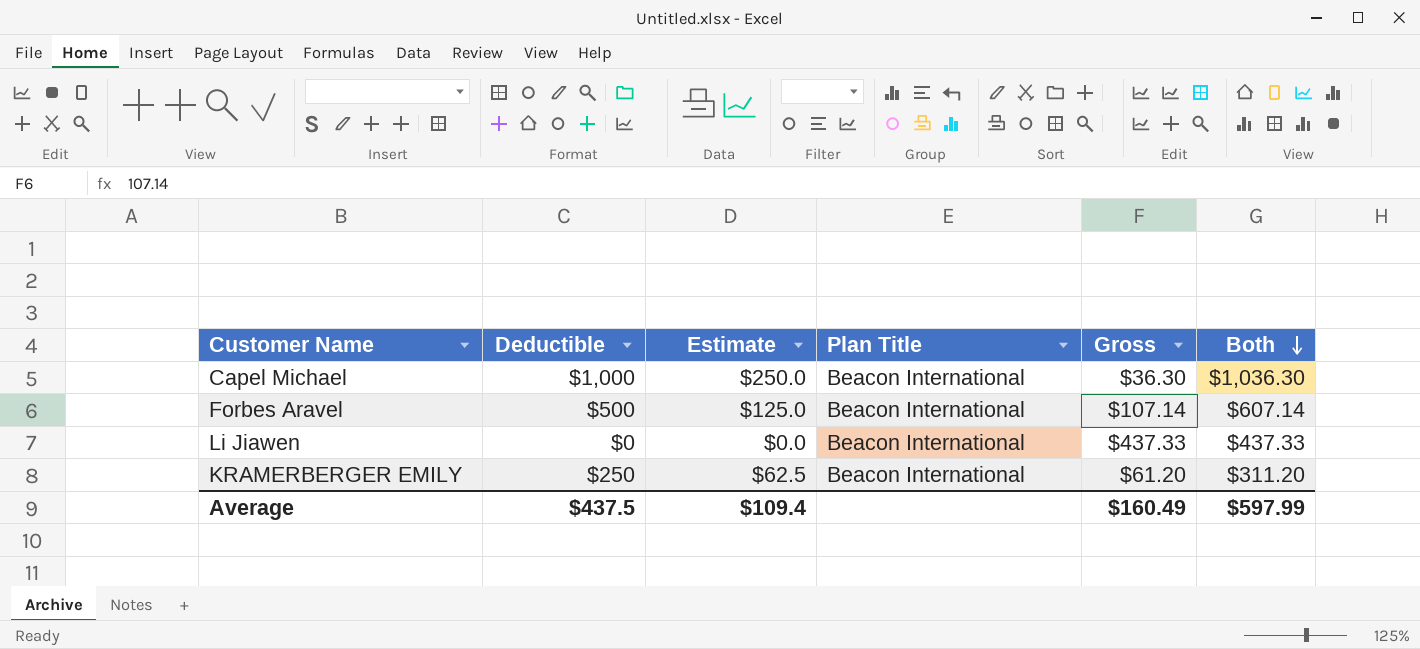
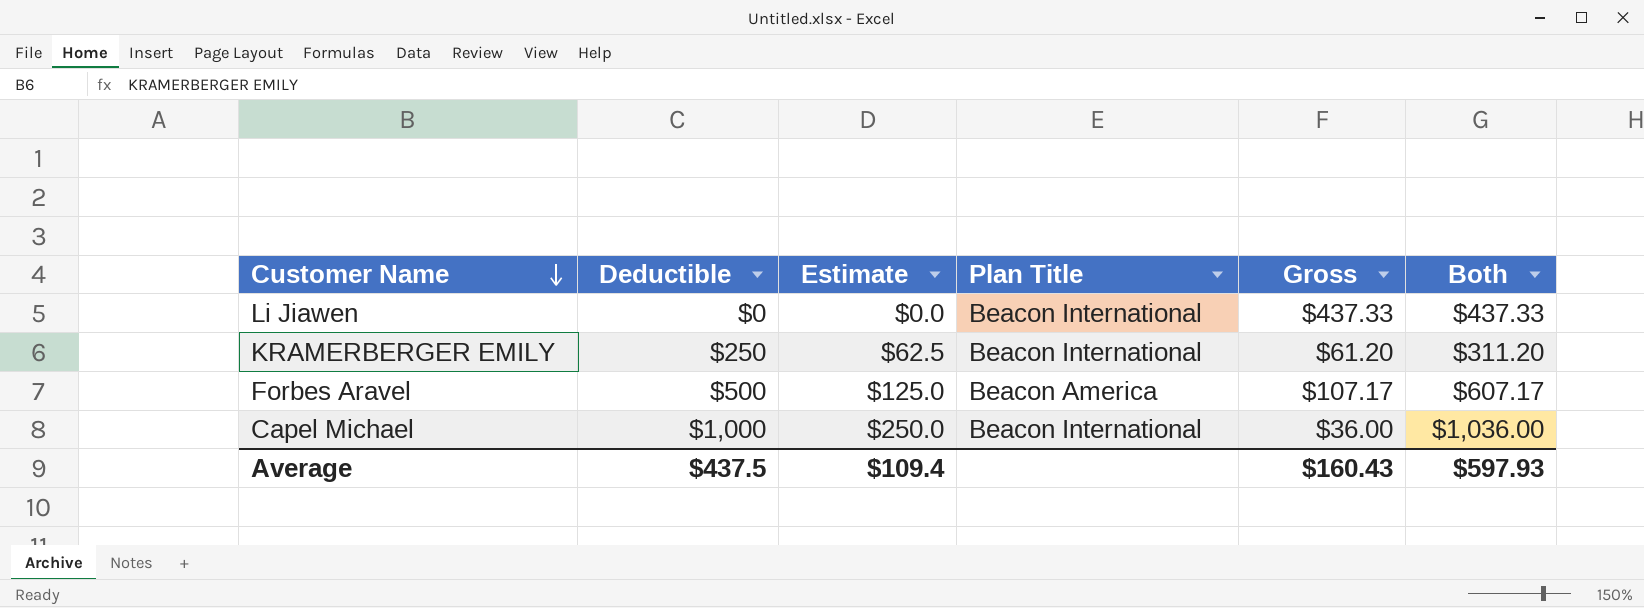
row order: Both descending -> Customer Name descending
Forbes Aravel | Plan Title: Beacon International -> Beacon America
Forbes Aravel | Gross: $107.14 -> $107.17
Forbes Aravel | Both: $607.14 -> $607.17
Capel Michael | Gross: $36.30 -> $36.00
Capel Michael | Both: $1,036.30 -> $1,036.00
Average | Gross: $160.49 -> $160.43
Average | Both: $597.99 -> $597.93

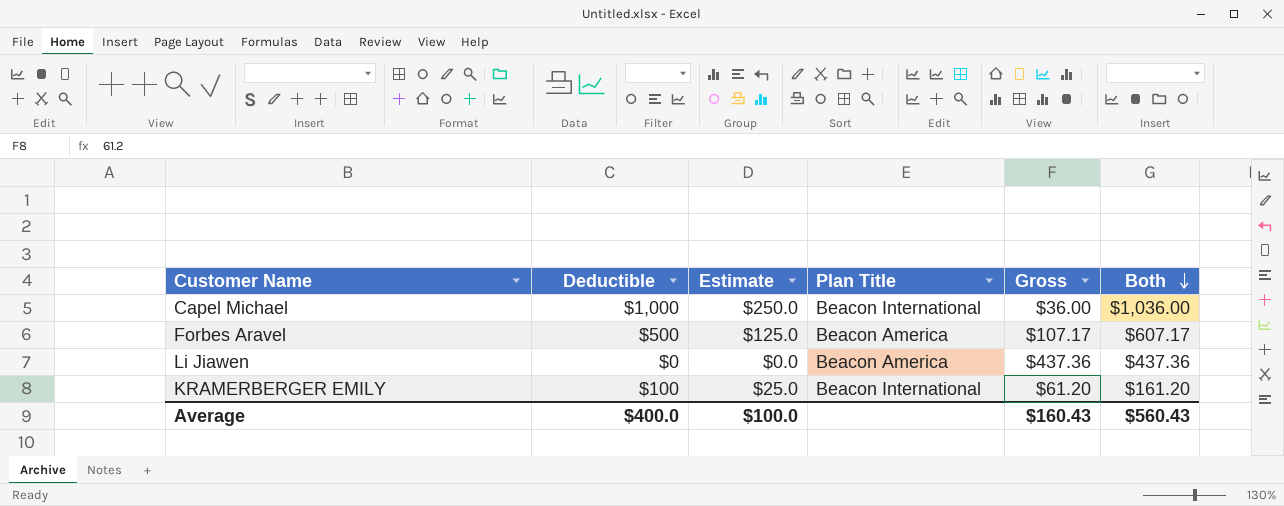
row order: Customer Name descending -> Both descending
Li Jiawen | Plan Title: Beacon International -> Beacon America
Li Jiawen | Gross: $437.33 -> $437.36
Li Jiawen | Both: $437.33 -> $437.36
KRAMERBERGER EMILY | Deductible: $250 -> $100
KRAMERBERGER EMILY | Estimate: $62.5 -> $25.0
KRAMERBERGER EMILY | Both: $311.20 -> $161.20
Average | Deductible: $437.5 -> $400.0
Average | Estimate: $109.4 -> $100.0
Average | Both: $597.93 -> $560.43

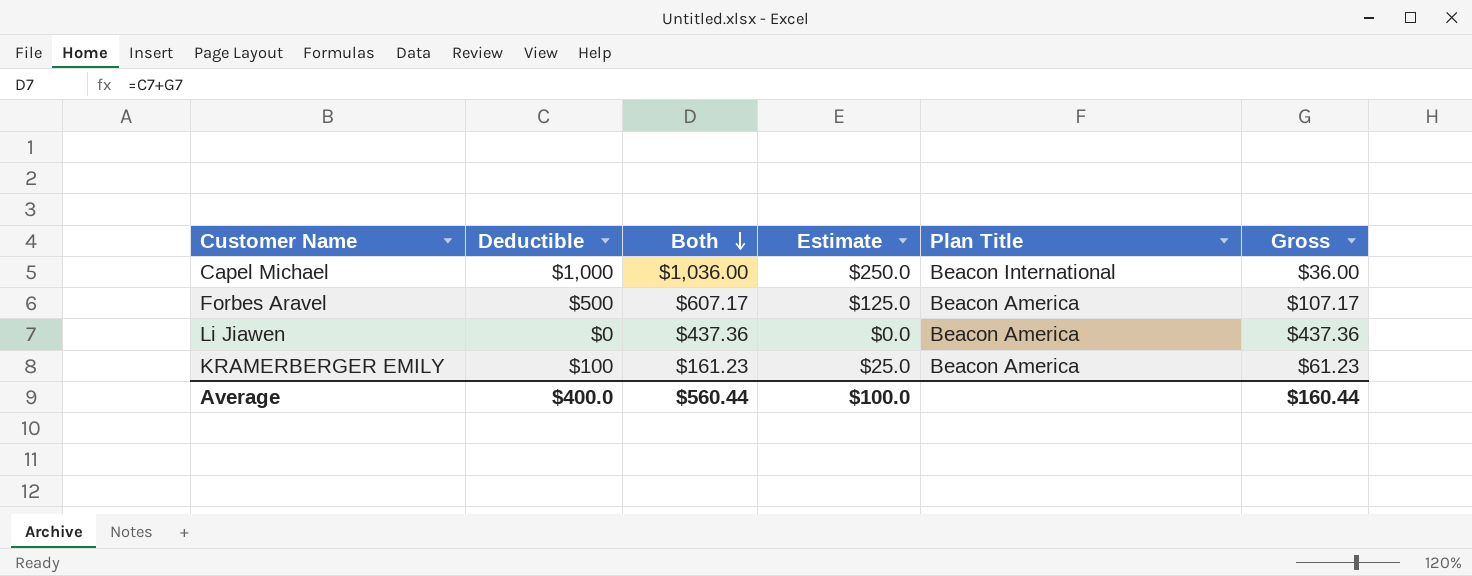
column Both | position: 6 -> 3
KRAMERBERGER EMILY | Both: $161.20 -> $161.23
KRAMERBERGER EMILY | Plan Title: Beacon International -> Beacon America
KRAMERBERGER EMILY | Gross: $61.20 -> $61.23
Average | Both: $560.43 -> $560.44
Average | Gross: $160.43 -> $160.44

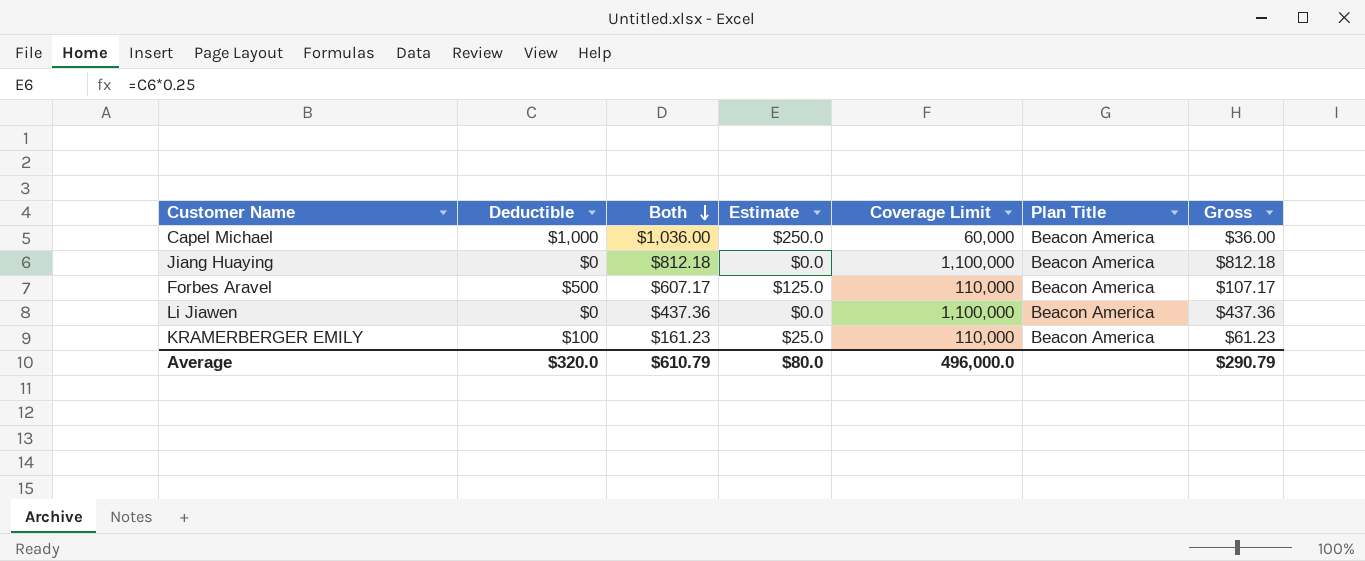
column Coverage Limit | position: none -> 5
Capel Michael | Plan Title: Beacon International -> Beacon America
row Jiang Huaying: none -> $0 | $812.18 | $0.0 | 1,100,000 | Beacon America | $812.18
Average | Deductible: $400.0 -> $320.0
Average | Both: $560.44 -> $610.79
Average | Estimate: $100.0 -> $80.0
Average | Gross: $160.44 -> $290.79

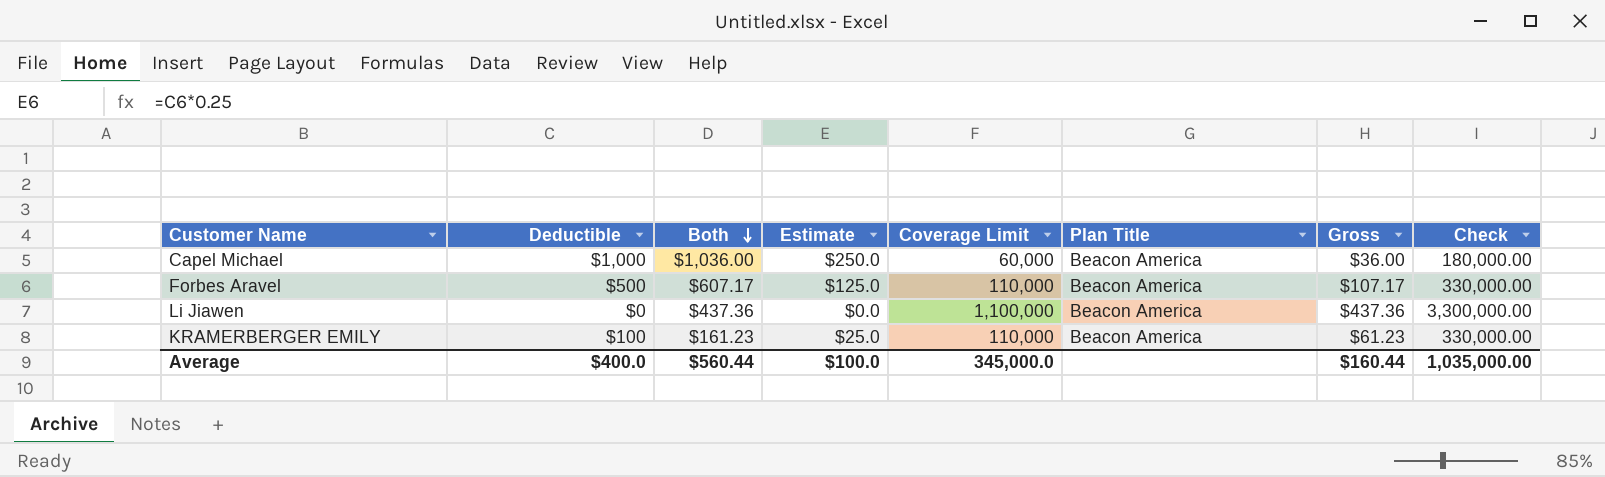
column Check | formula: none -> [Coverage Limit] * 3
row Jiang Huaying: $0 | $812.18 | $0.0 | 1,100,000 | Beacon America | $812.18 -> none
Average | Deductible: $320.0 -> $400.0
Average | Both: $610.79 -> $560.44
Average | Estimate: $80.0 -> $100.0
Average | Coverage Limit: 496,000.0 -> 345,000.0
Average | Gross: $290.79 -> $160.44

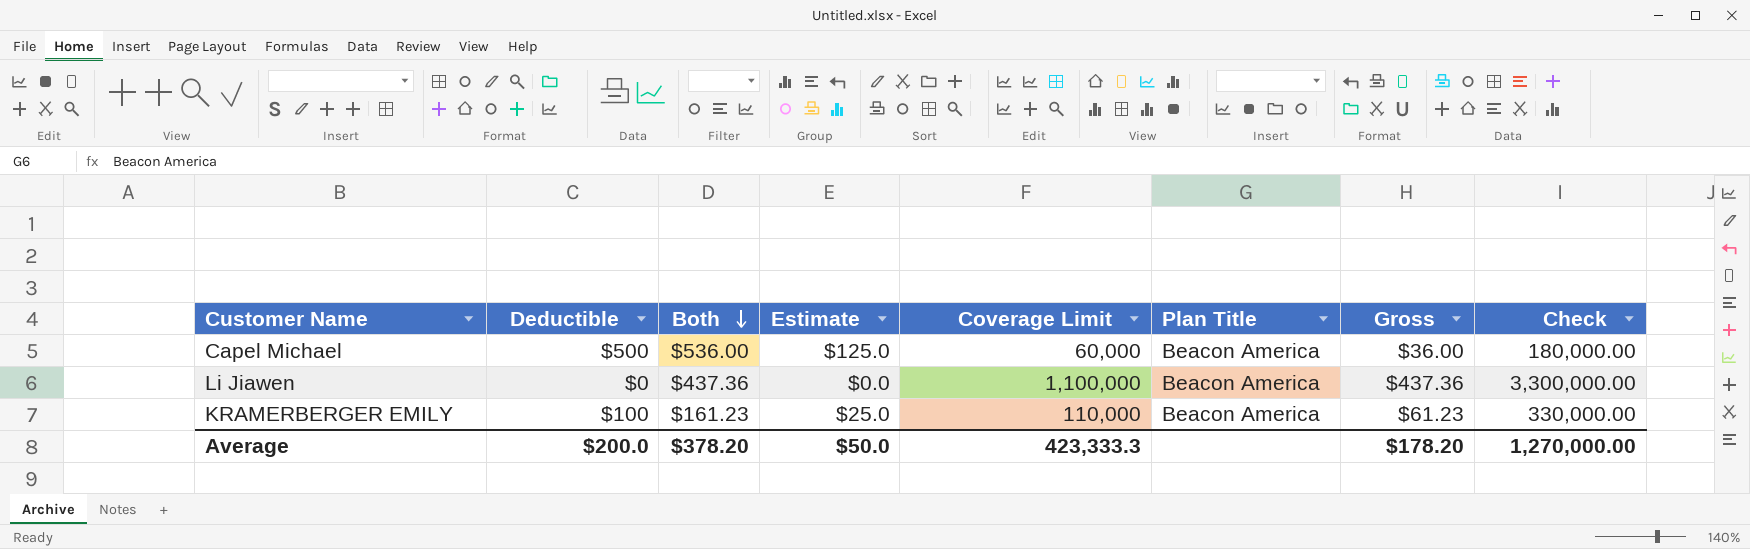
row Forbes Aravel: $500 | $607.17 | $125.0 | 110,000 | Beacon America | $107.17 | 330,000.00 -> none
Capel Michael | Deductible: $1,000 -> $500
Capel Michael | Both: $1,036.00 -> $536.00
Capel Michael | Estimate: $250.0 -> $125.0
Average | Deductible: $400.0 -> $200.0
Average | Both: $560.44 -> $378.20
Average | Estimate: $100.0 -> $50.0
Average | Coverage Limit: 345,000.0 -> 423,333.3
Average | Gross: $160.44 -> $178.20
Average | Check: 1,035,000.00 -> 1,270,000.00

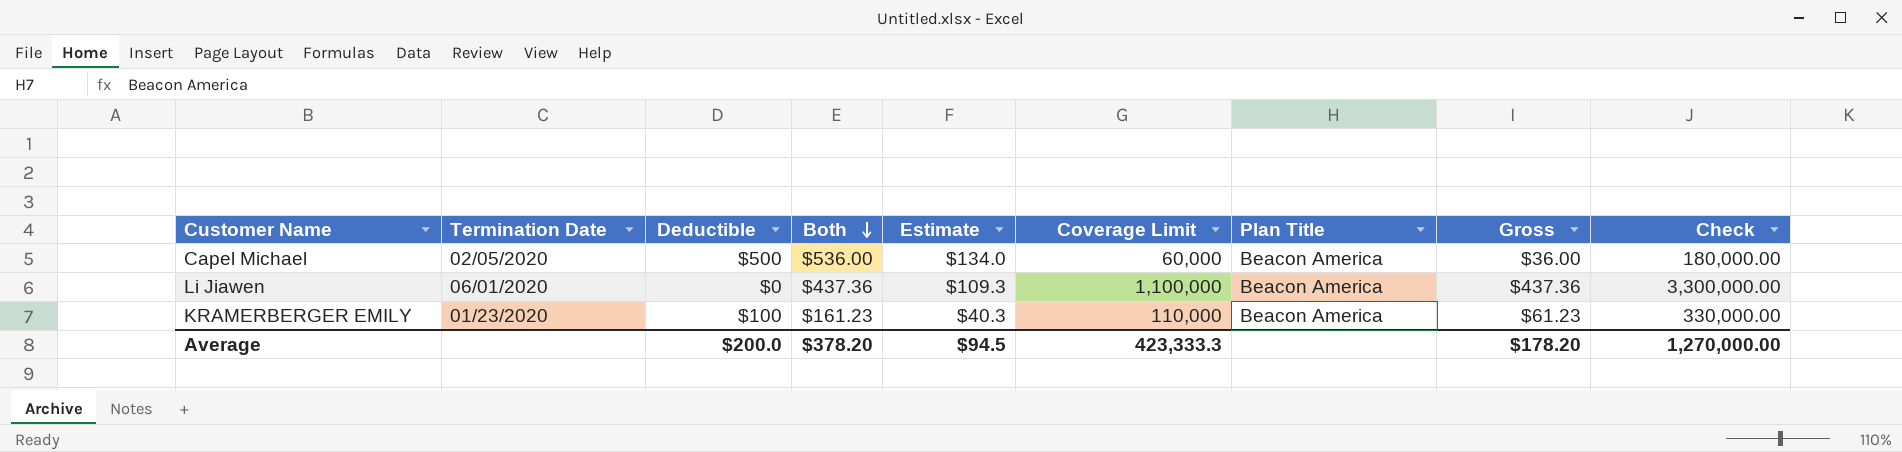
column Termination Date | position: none -> 2
column Estimate | formula: [Deductible] * 0.25 -> [Both] * 0.25
Average | Estimate: $50.0 -> $94.5

